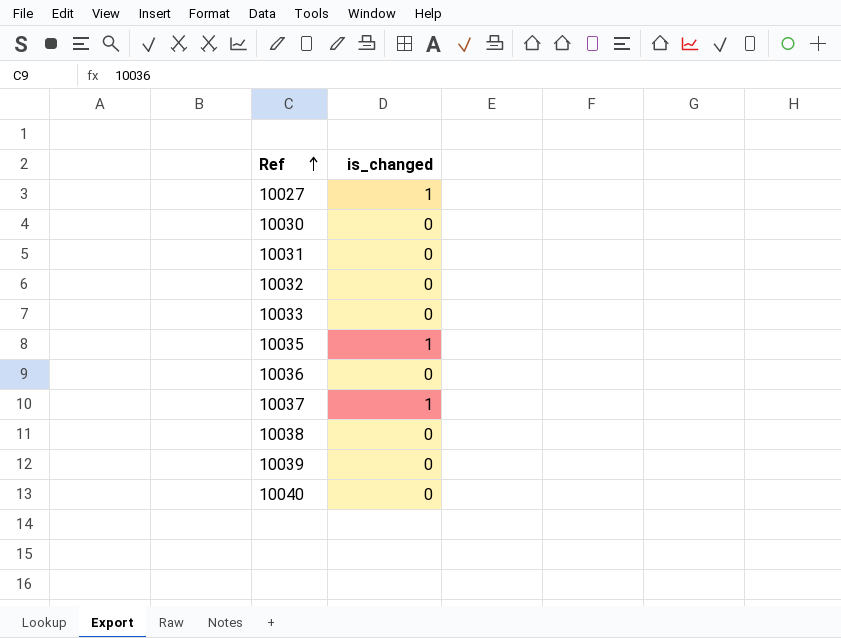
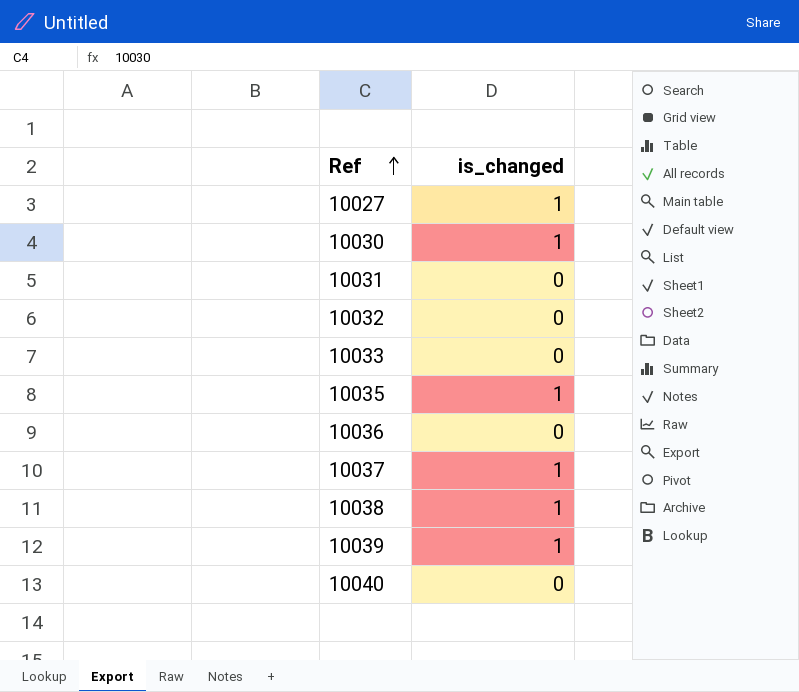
10030 | is_changed: 0 -> 1
10038 | is_changed: 0 -> 1
10039 | is_changed: 0 -> 1

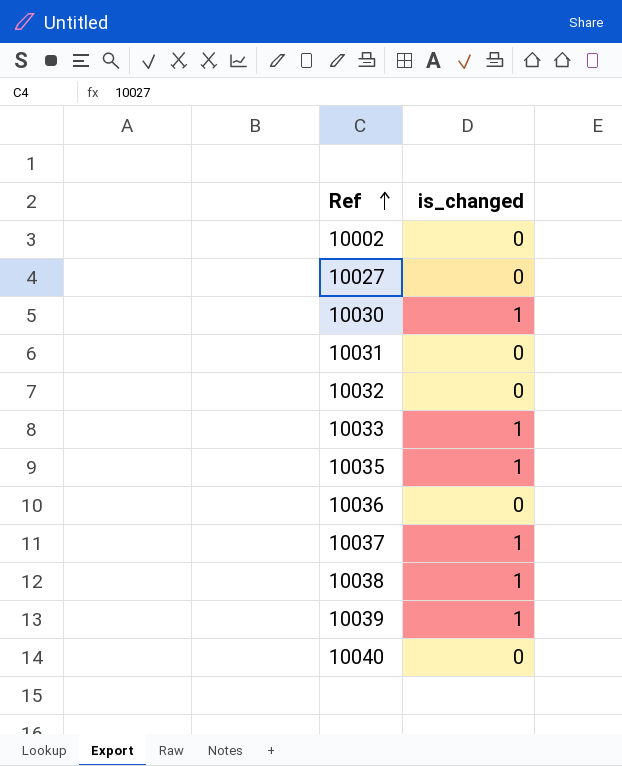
row 10002: none -> 0
10027 | is_changed: 1 -> 0
10033 | is_changed: 0 -> 1

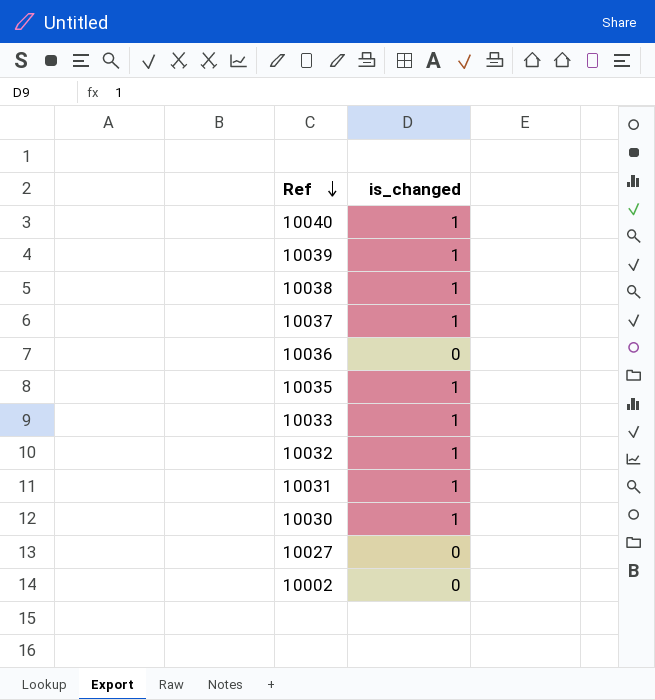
row order: Ref ascending -> Ref descending
10040 | is_changed: 0 -> 1
10032 | is_changed: 0 -> 1
10031 | is_changed: 0 -> 1

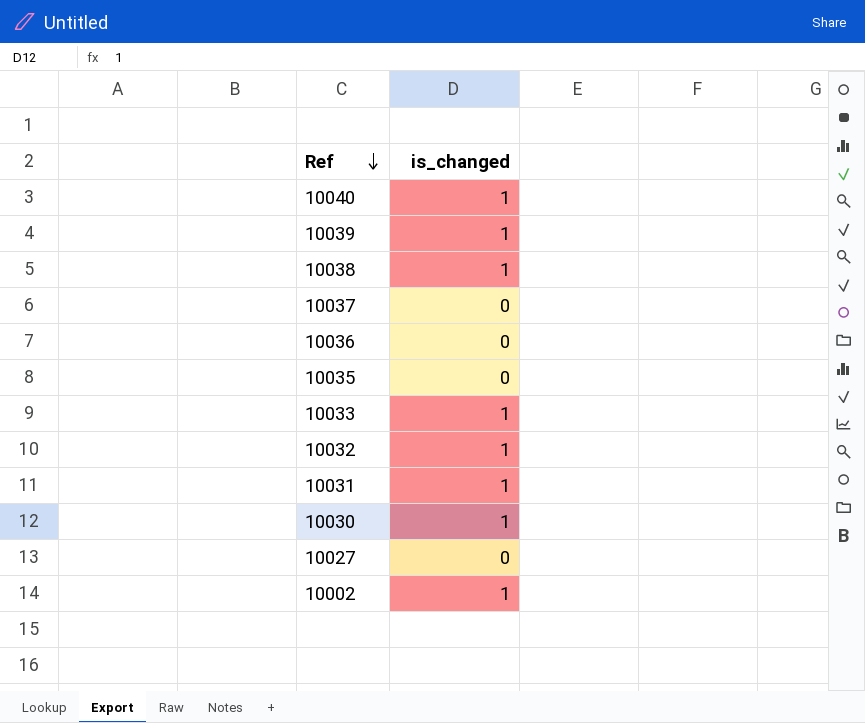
10037 | is_changed: 1 -> 0
10035 | is_changed: 1 -> 0
10002 | is_changed: 0 -> 1

